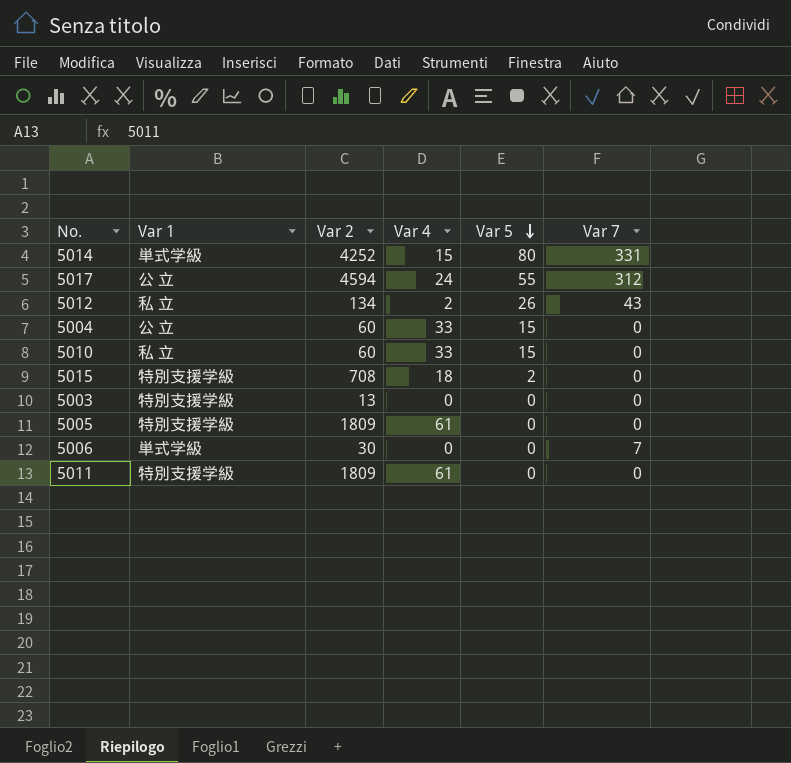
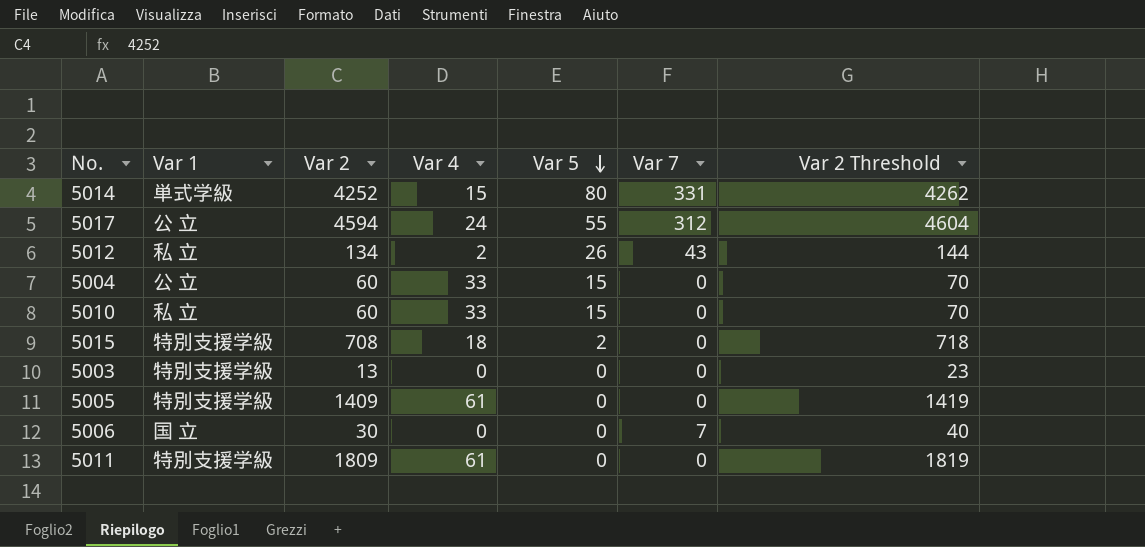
column Var 2 Threshold | formula: none -> [Var 2] + 10
5005 | Var 2: 1809 -> 1409
5006 | Var 1: 単式学級 -> 国 立

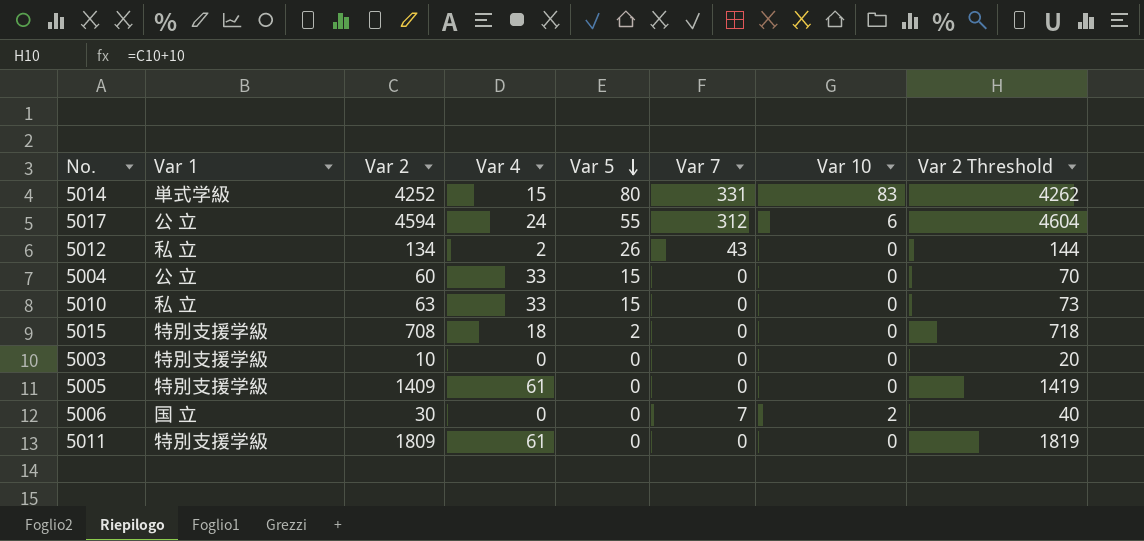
column Var 10 | position: none -> 7
5010 | Var 2: 60 -> 63
5010 | Var 2 Threshold: 70 -> 73
5003 | Var 2: 13 -> 10
5003 | Var 2 Threshold: 23 -> 20

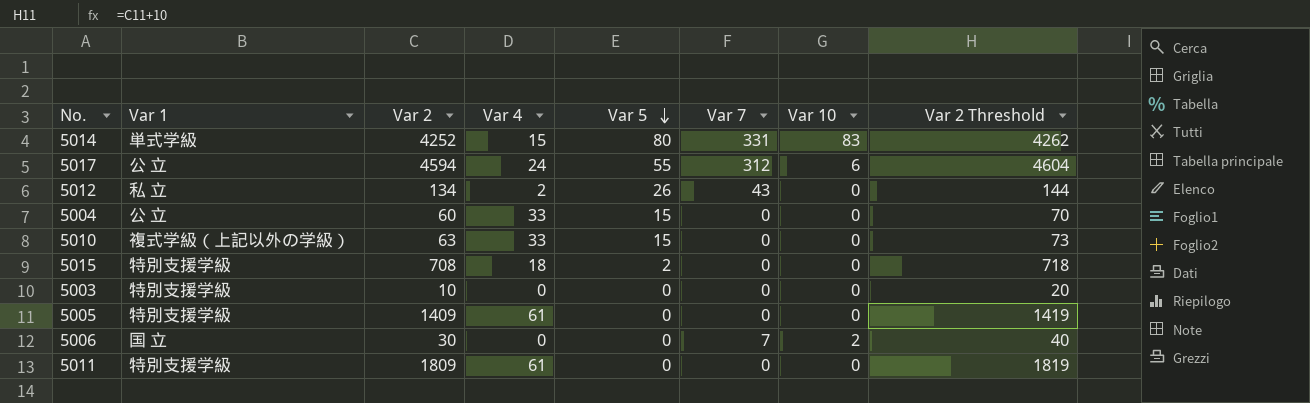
5010 | Var 1: 私 立 -> 複式学級（上記以外の学級）

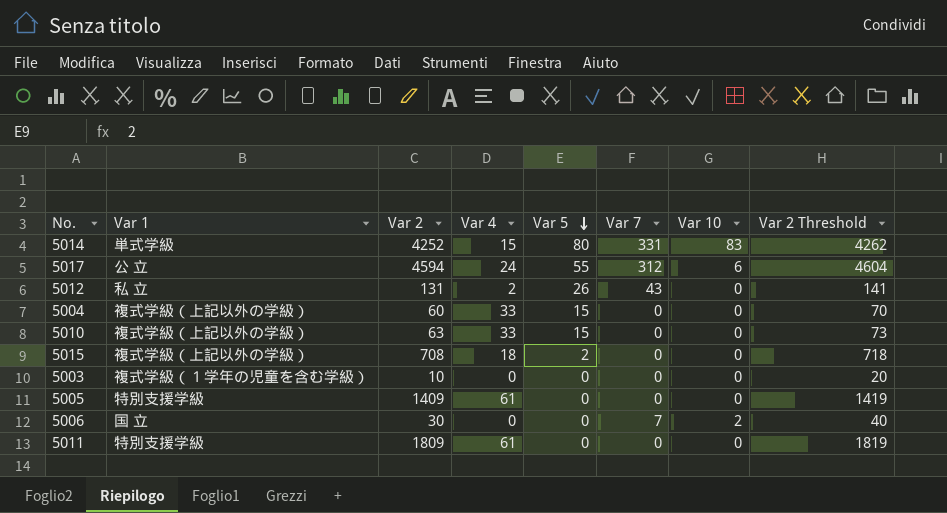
5012 | Var 2: 134 -> 131
5012 | Var 2 Threshold: 144 -> 141
5004 | Var 1: 公 立 -> 複式学級（上記以外の学級）
5015 | Var 1: 特別支援学級 -> 複式学級（上記以外の学級）
5003 | Var 1: 特別支援学級 -> 複式学級（１学年の児童を含む学級）

